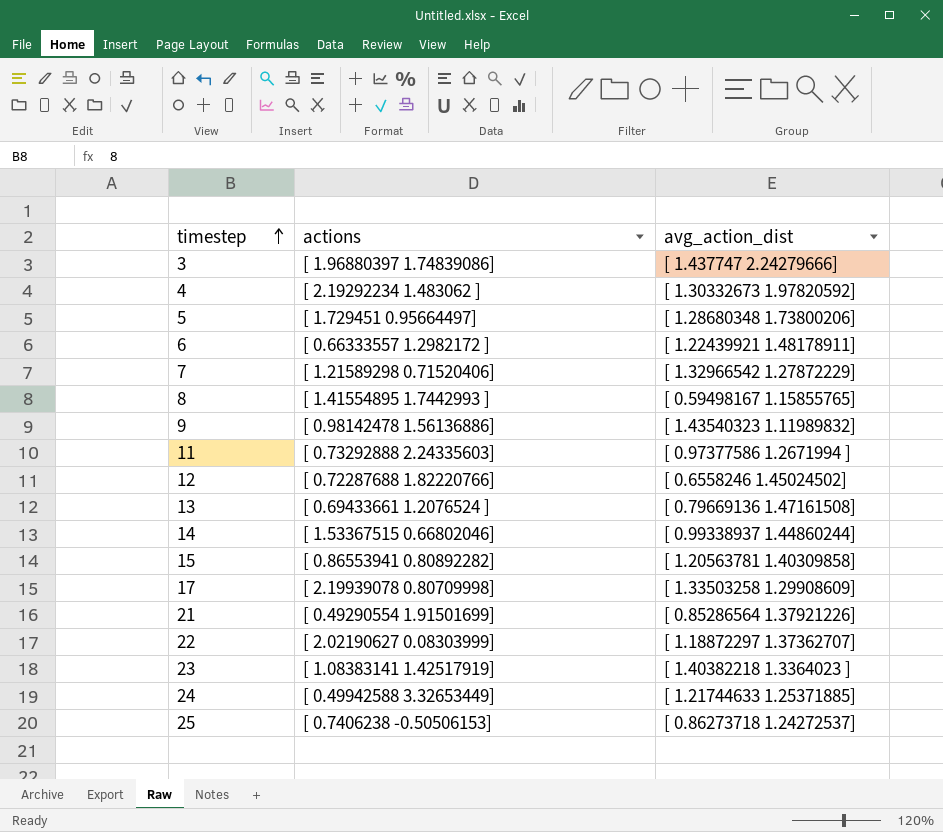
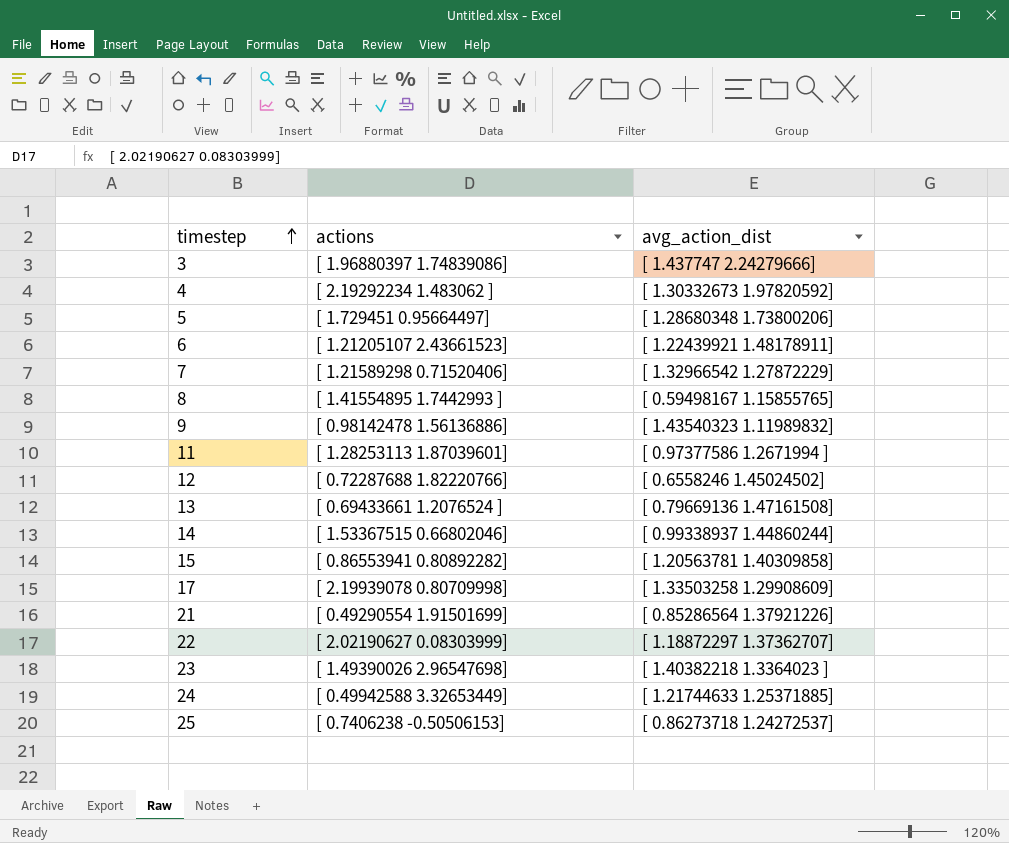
6 | actions: [ 0.66333557 1.2982172 ] -> [ 1.21205107 2.43661523]
11 | actions: [ 0.73292888 2.24335603] -> [ 1.28253113 1.87039601]
23 | actions: [ 1.08383141 1.42517919] -> [ 1.49390026 2.96547698]

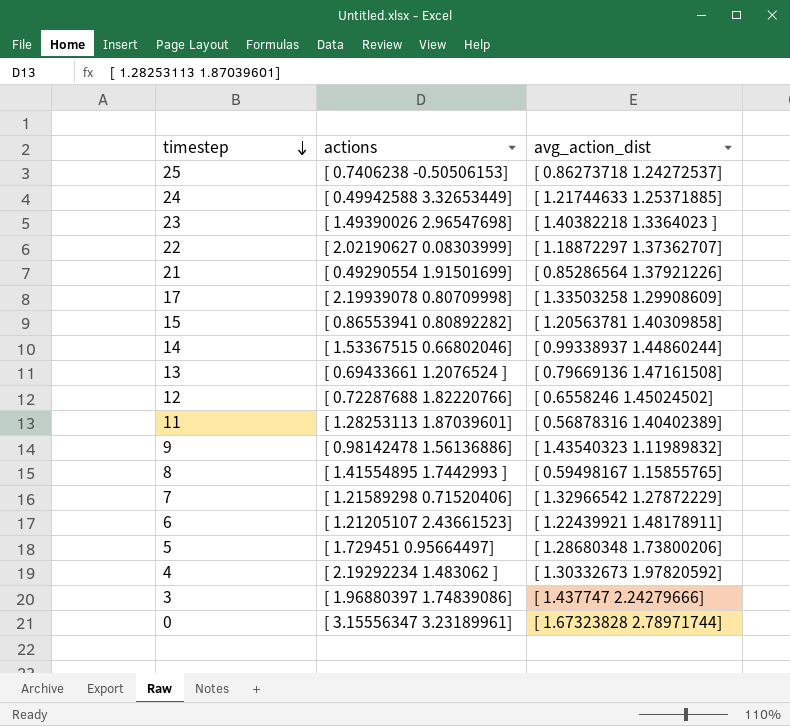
row order: timestep ascending -> timestep descending
11 | avg_action_dist: [ 0.97377586 1.2671994 ] -> [ 0.56878316 1.40402389]
row 0: none -> [ 3.15556347 3.23189961] | [ 1.67323828 2.78971744]

